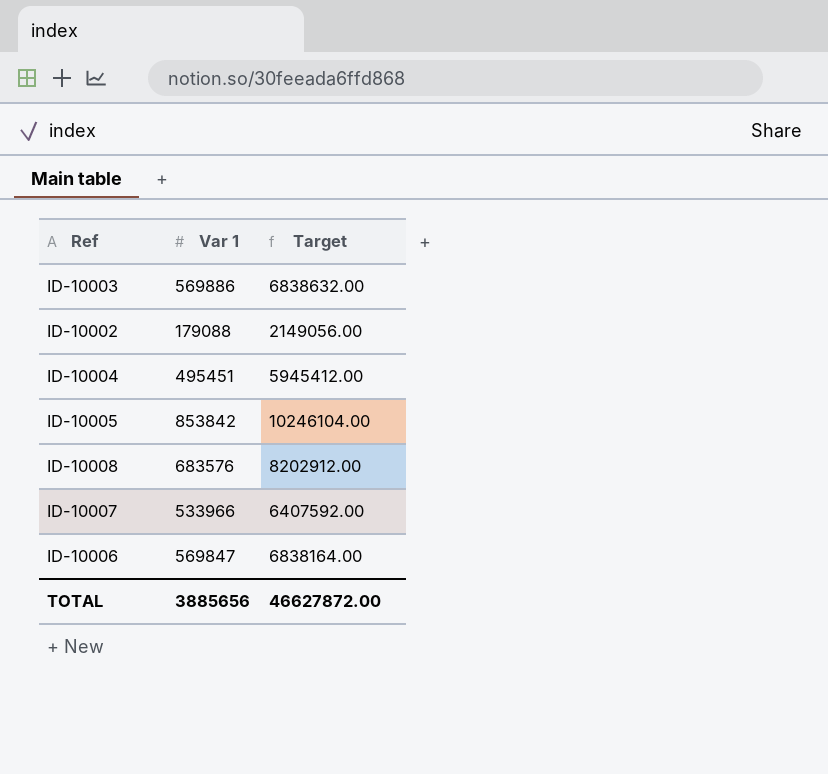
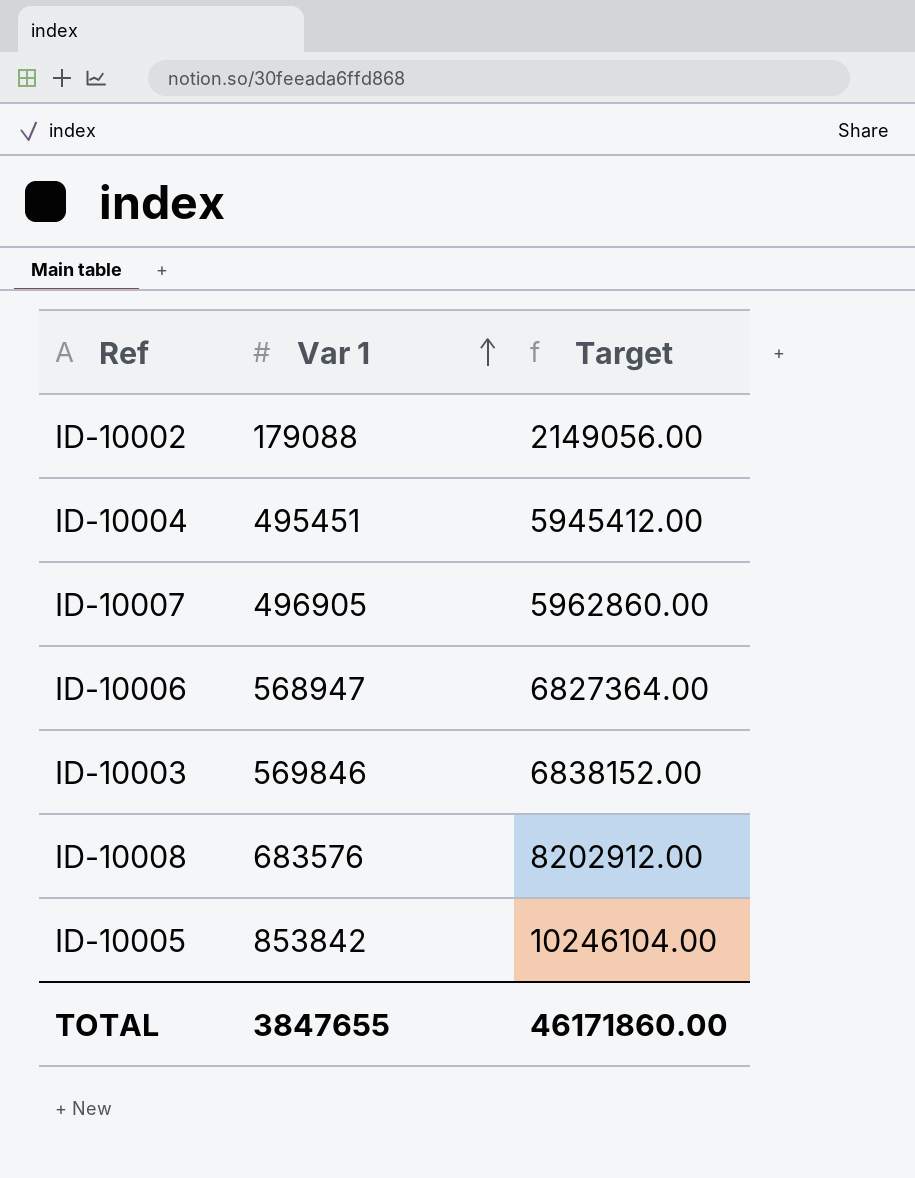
row order: none -> Var 1 ascending
ID-10007 | Var 1: 533966 -> 496905
ID-10007 | Target: 6407592.00 -> 5962860.00
ID-10006 | Var 1: 569847 -> 568947
ID-10006 | Target: 6838164.00 -> 6827364.00
ID-10003 | Var 1: 569886 -> 569846
ID-10003 | Target: 6838632.00 -> 6838152.00
TOTAL | Var 1: 3885656 -> 3847655
TOTAL | Target: 46627872.00 -> 46171860.00

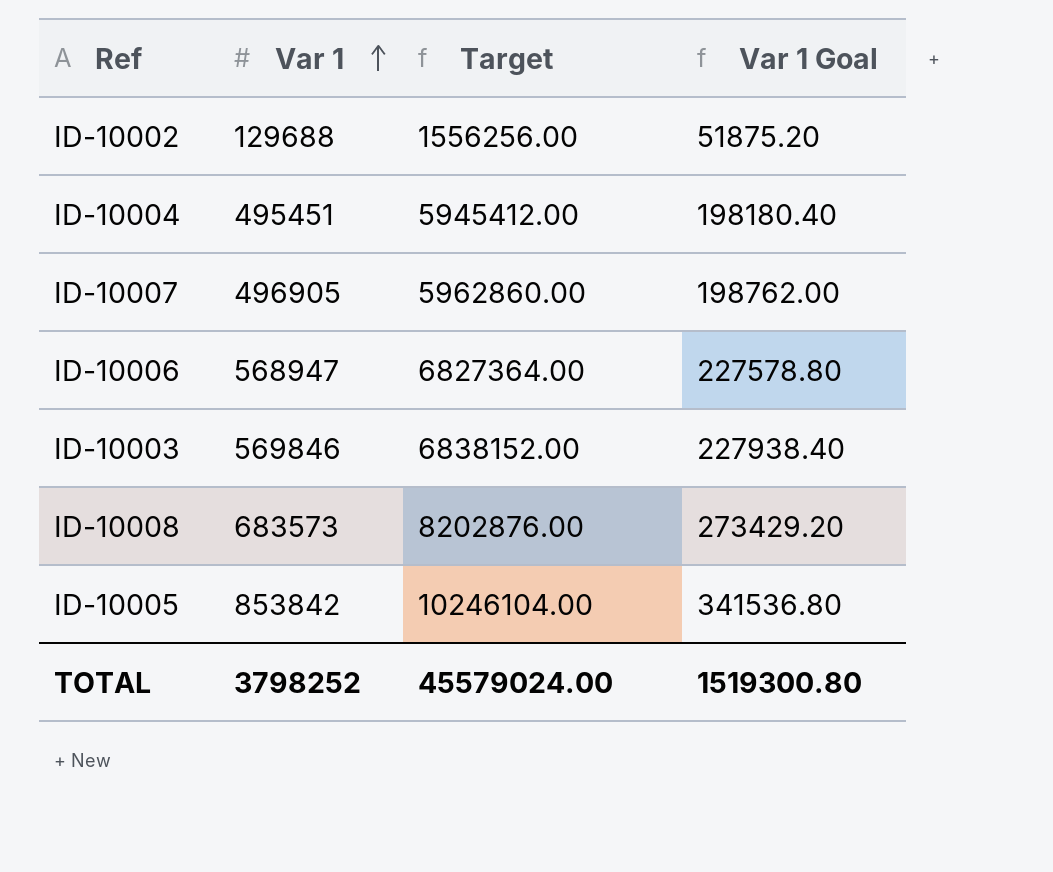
column Var 1 Goal | formula: none -> [Var 1] * 0.4
ID-10002 | Var 1: 179088 -> 129688
ID-10002 | Target: 2149056.00 -> 1556256.00
ID-10008 | Var 1: 683576 -> 683573
ID-10008 | Target: 8202912.00 -> 8202876.00
TOTAL | Var 1: 3847655 -> 3798252
TOTAL | Target: 46171860.00 -> 45579024.00

